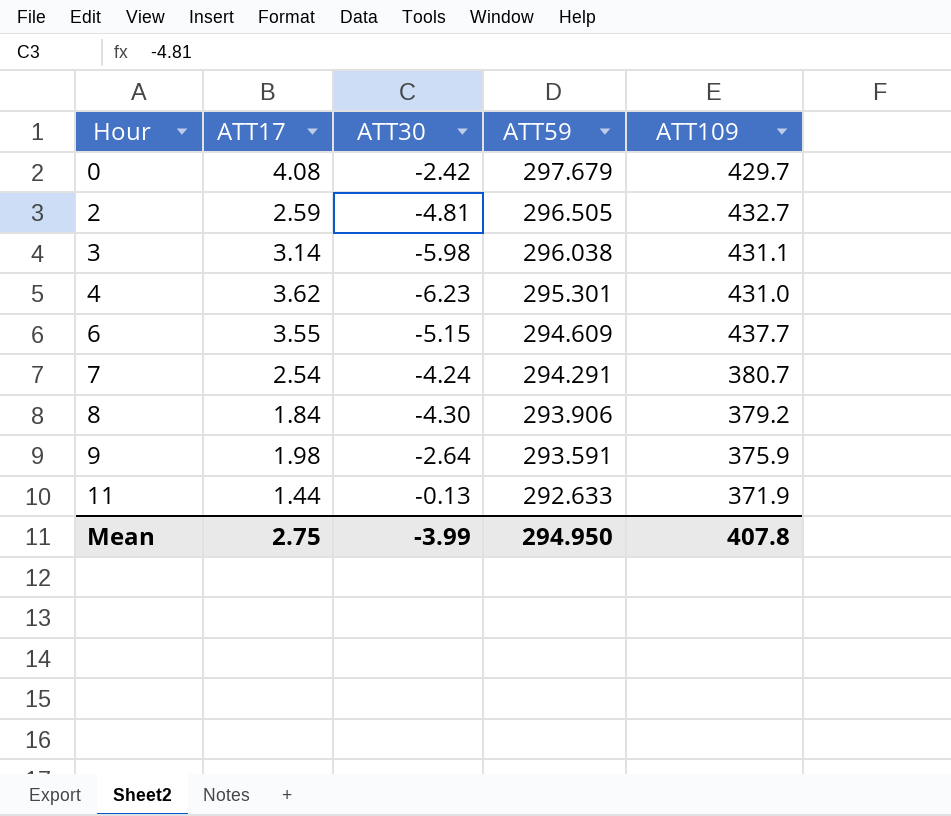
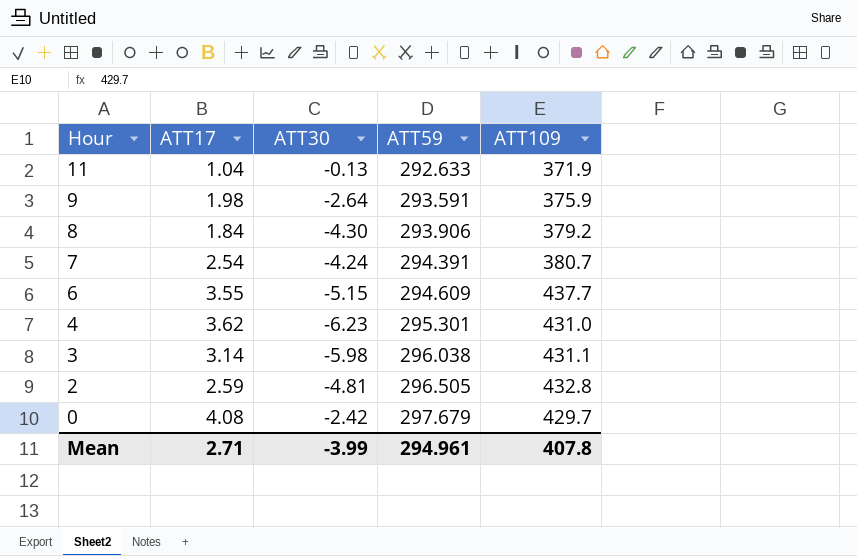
row order: Hour ascending -> Hour descending
11 | ATT17: 1.44 -> 1.04
7 | ATT59: 294.291 -> 294.391
2 | ATT109: 432.7 -> 432.8
Mean | ATT17: 2.75 -> 2.71
Mean | ATT59: 294.950 -> 294.961

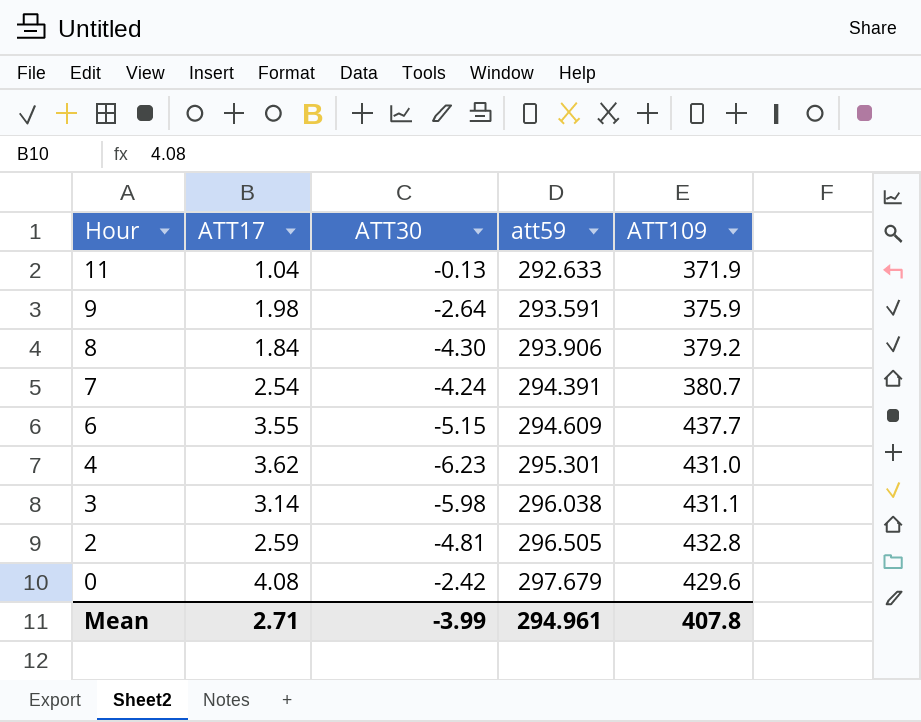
column name: ATT59 -> att59
0 | ATT109: 429.7 -> 429.6

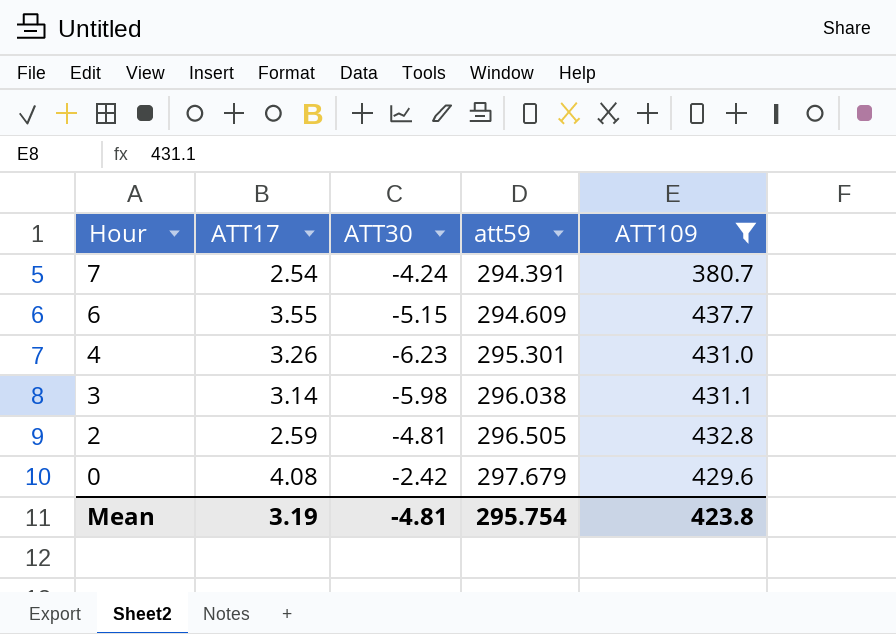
filter: none -> ATT109 >= 380.7
4 | ATT17: 3.62 -> 3.26
Mean | ATT17: 2.71 -> 3.19
Mean | ATT30: -3.99 -> -4.81
Mean | att59: 294.961 -> 295.754
Mean | ATT109: 407.8 -> 423.8

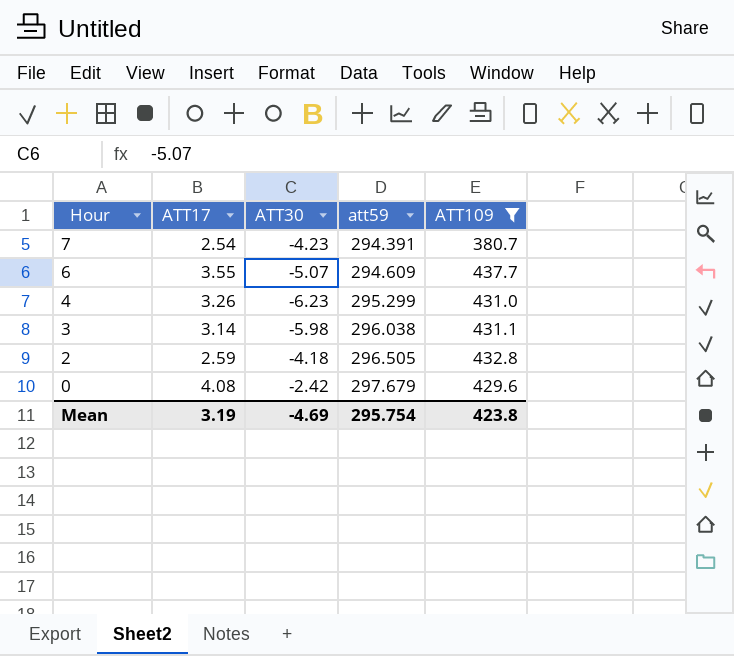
7 | ATT30: -4.24 -> -4.23
6 | ATT30: -5.15 -> -5.07
4 | att59: 295.301 -> 295.299
2 | ATT30: -4.81 -> -4.18
Mean | ATT30: -4.81 -> -4.69

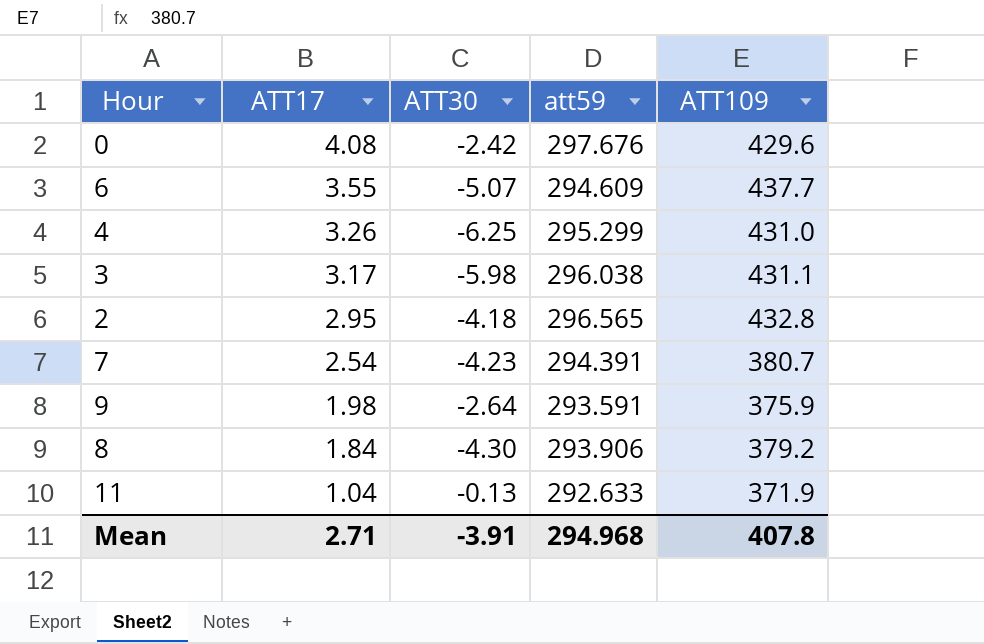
filter: ATT109 >= 380.7 -> none
row order: Hour descending -> ATT17 descending
0 | att59: 297.679 -> 297.676
4 | ATT30: -6.23 -> -6.25
3 | ATT17: 3.14 -> 3.17
2 | ATT17: 2.59 -> 2.95
2 | att59: 296.505 -> 296.565
Mean | ATT17: 3.19 -> 2.71
Mean | ATT30: -4.69 -> -3.91
Mean | att59: 295.754 -> 294.968
Mean | ATT109: 423.8 -> 407.8

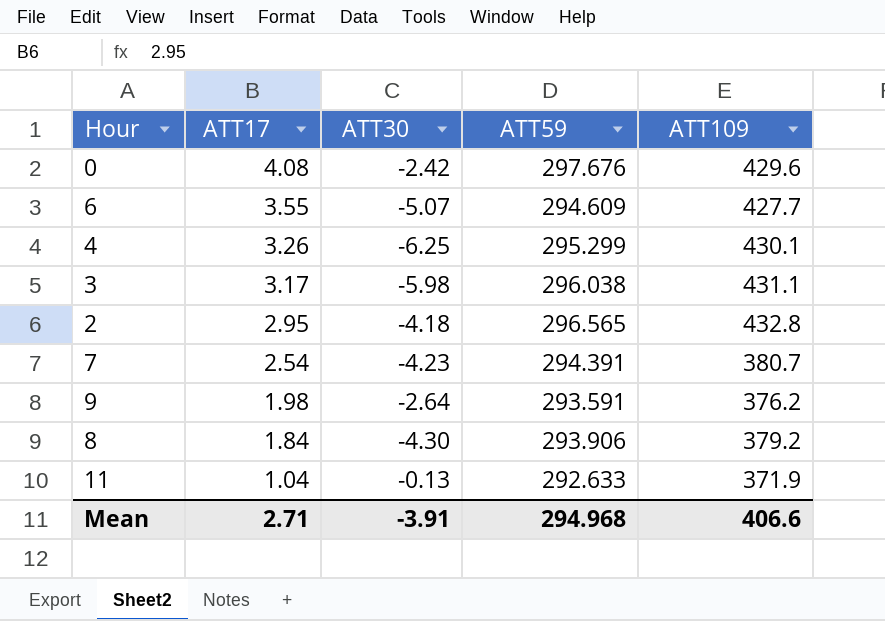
column name: att59 -> ATT59
6 | ATT109: 437.7 -> 427.7
4 | ATT109: 431.0 -> 430.1
9 | ATT109: 375.9 -> 376.2
Mean | ATT109: 407.8 -> 406.6

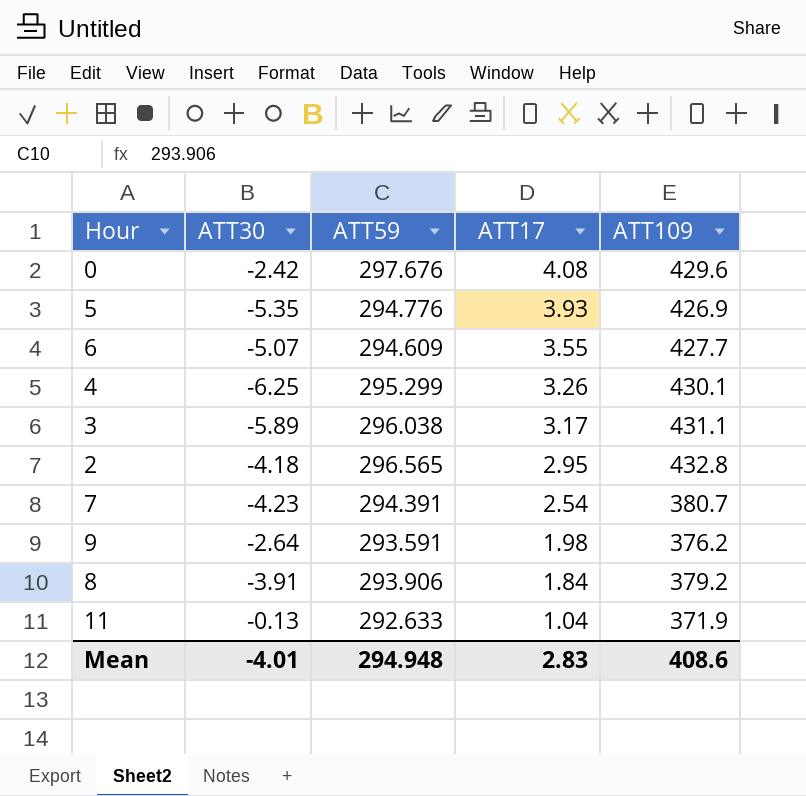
column ATT17 | position: 2 -> 4
row 5: none -> -5.35 | 294.776 | 3.93 | 426.9
3 | ATT30: -5.98 -> -5.89
8 | ATT30: -4.30 -> -3.91
Mean | ATT30: -3.91 -> -4.01
Mean | ATT59: 294.968 -> 294.948
Mean | ATT17: 2.71 -> 2.83
Mean | ATT109: 406.6 -> 408.6

